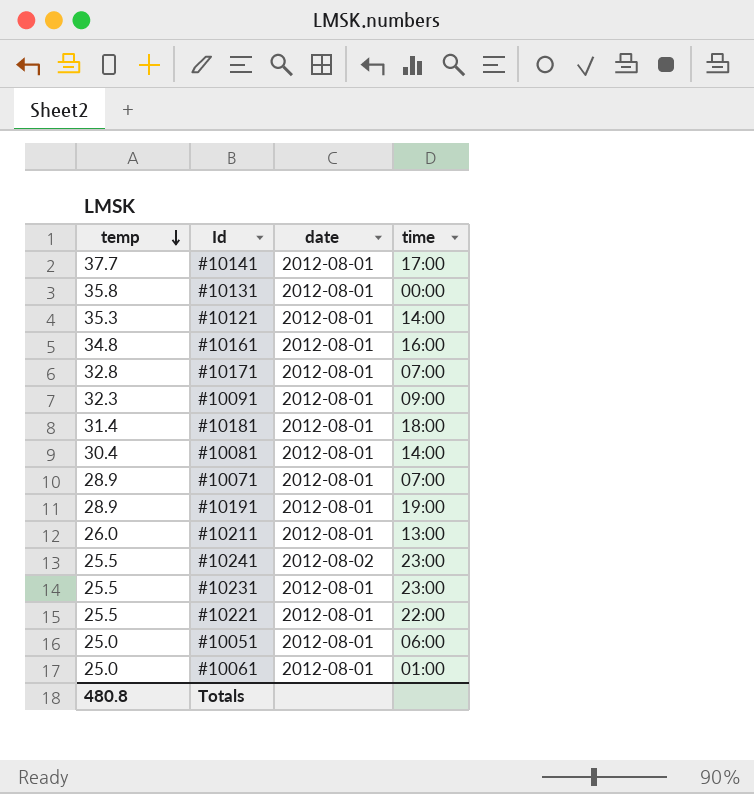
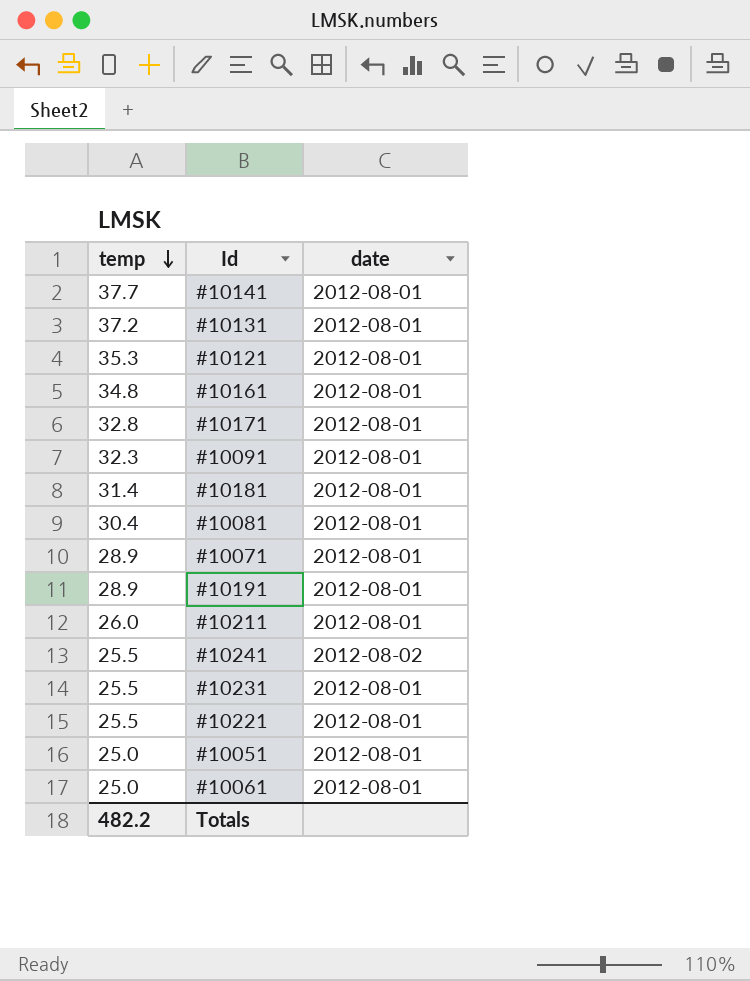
column time | position: 4 -> none
#10131 | temp: 35.8 -> 37.2
Totals | temp: 480.8 -> 482.2

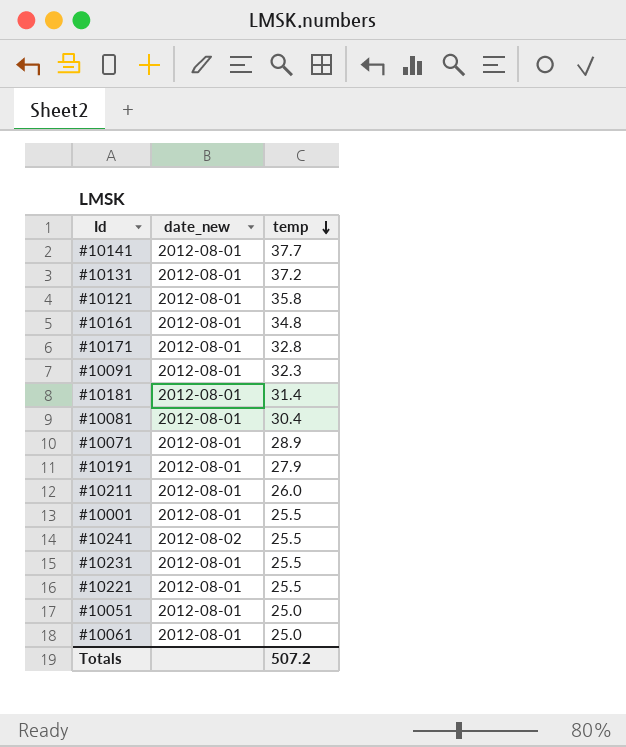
column name: date -> date_new
column temp | position: 1 -> 3
#10121 | temp: 35.3 -> 35.8
#10191 | temp: 28.9 -> 27.9
row #10001: none -> 2012-08-01 | 25.5
Totals | temp: 482.2 -> 507.2

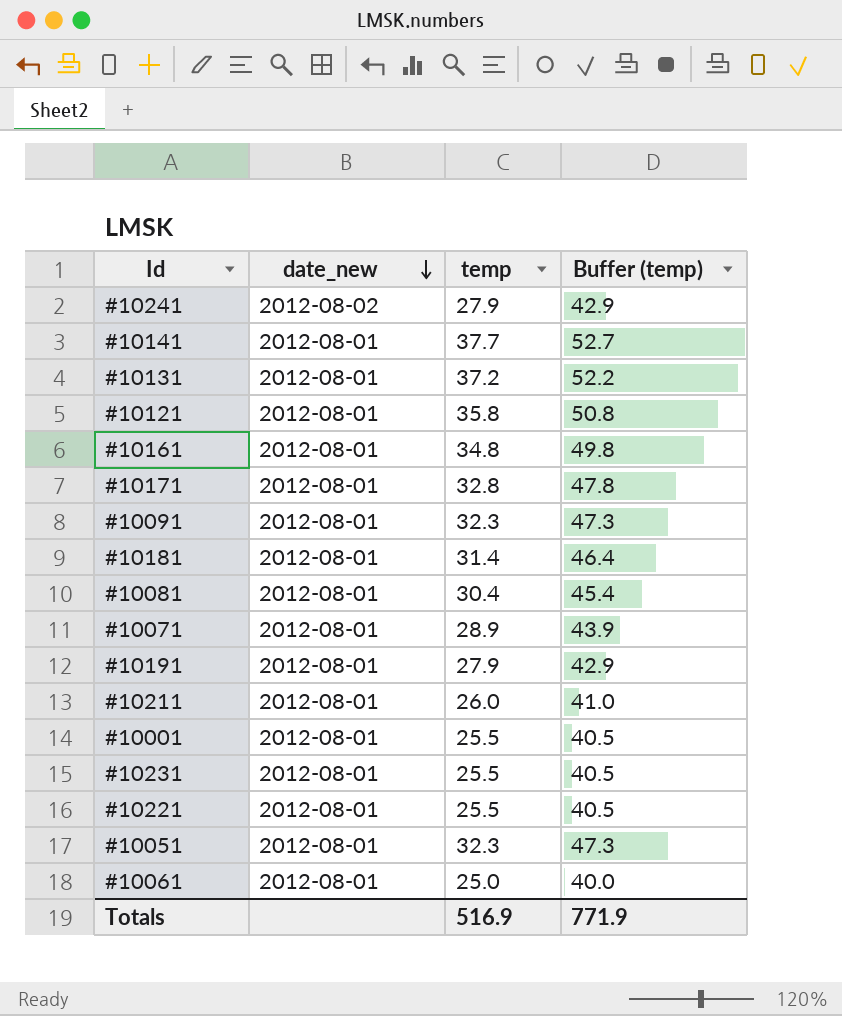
row order: temp descending -> date_new descending
column Buffer (temp) | formula: none -> [temp] + 15
#10241 | temp: 25.5 -> 27.9
#10051 | temp: 25.0 -> 32.3
Totals | temp: 507.2 -> 516.9

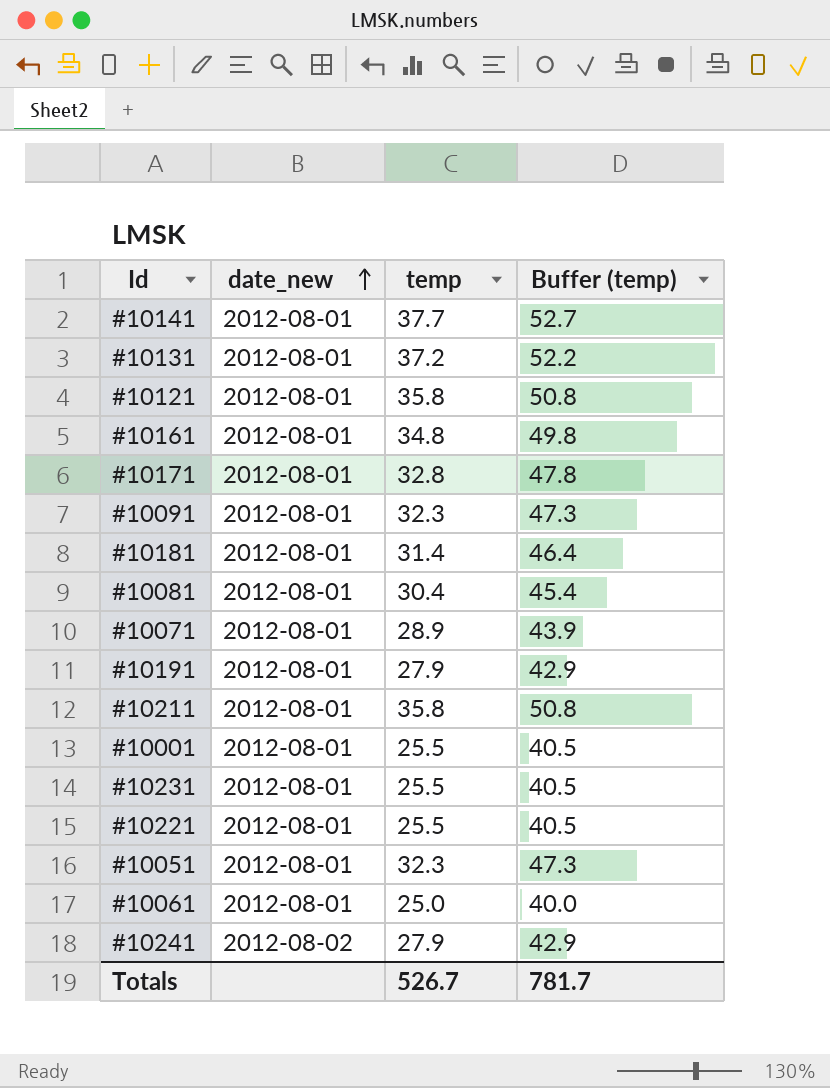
row order: date_new descending -> date_new ascending
#10211 | temp: 26.0 -> 35.8
#10211 | Buffer (temp): 41.0 -> 50.8
Totals | temp: 516.9 -> 526.7
Totals | Buffer (temp): 771.9 -> 781.7

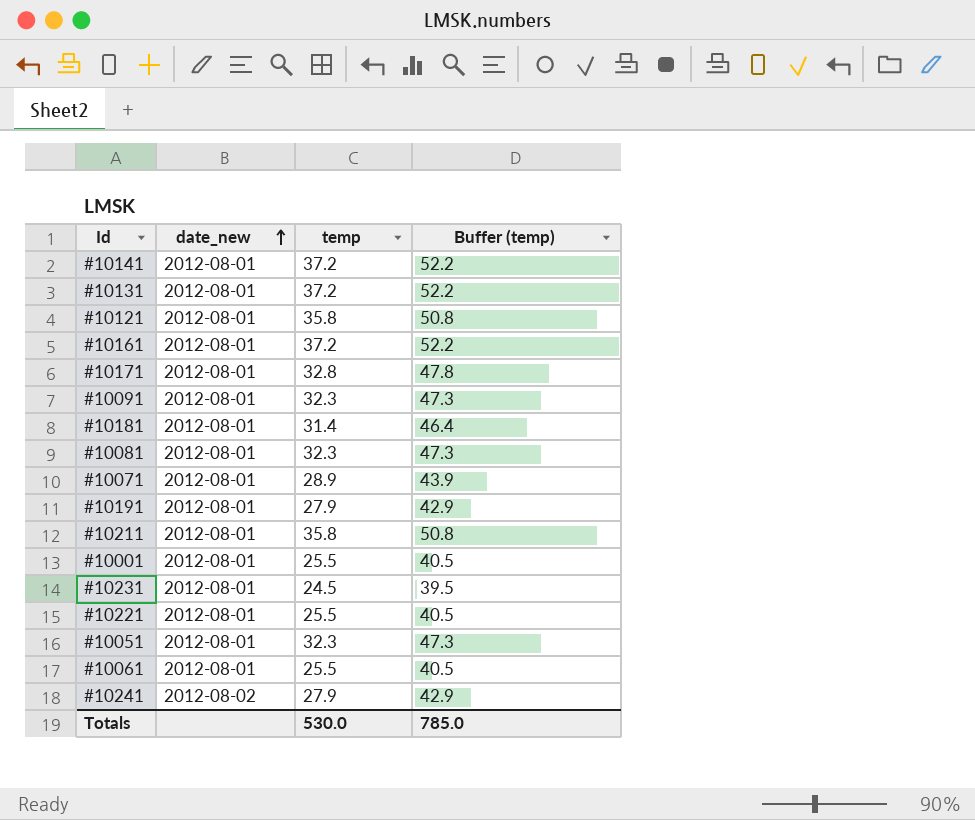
#10141 | temp: 37.7 -> 37.2
#10141 | Buffer (temp): 52.7 -> 52.2
#10161 | temp: 34.8 -> 37.2
#10161 | Buffer (temp): 49.8 -> 52.2
#10081 | temp: 30.4 -> 32.3
#10081 | Buffer (temp): 45.4 -> 47.3
#10231 | temp: 25.5 -> 24.5
#10231 | Buffer (temp): 40.5 -> 39.5
#10061 | temp: 25.0 -> 25.5
#10061 | Buffer (temp): 40.0 -> 40.5
Totals | temp: 526.7 -> 530.0
Totals | Buffer (temp): 781.7 -> 785.0

